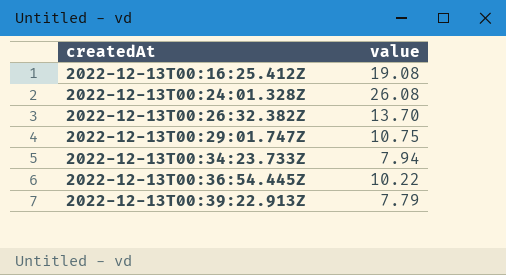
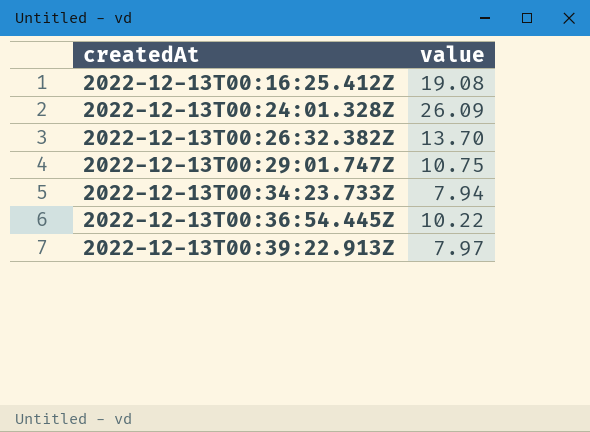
2022-12-13T00:24:01.328Z | value: 26.08 -> 26.09
2022-12-13T00:39:22.913Z | value: 7.79 -> 7.97

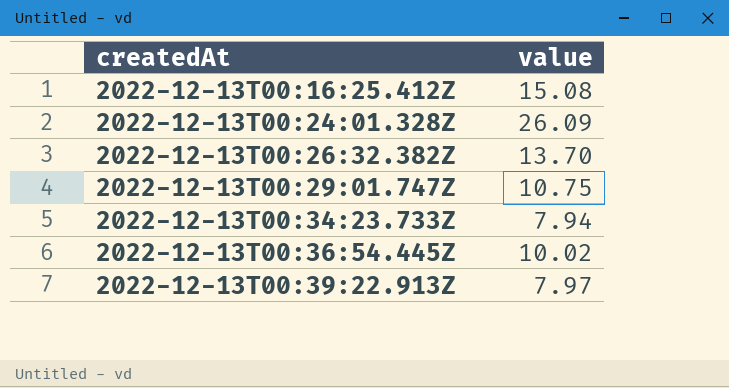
2022-12-13T00:16:25.412Z | value: 19.08 -> 15.08
2022-12-13T00:36:54.445Z | value: 10.22 -> 10.02

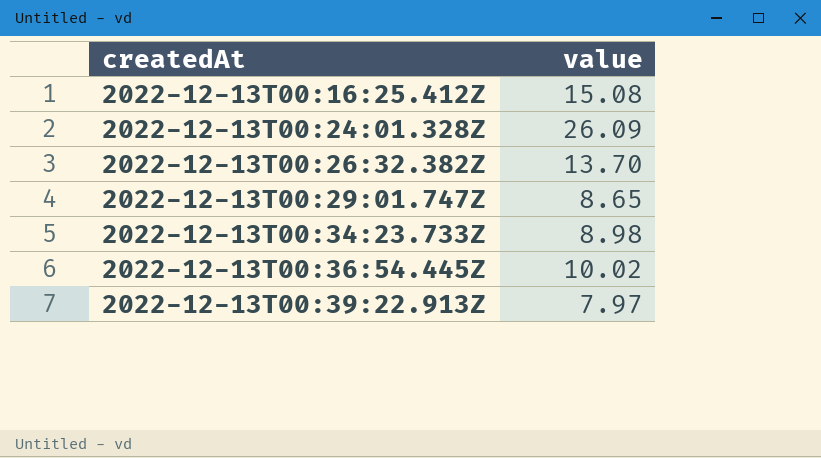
2022-12-13T00:29:01.747Z | value: 10.75 -> 8.65
2022-12-13T00:34:23.733Z | value: 7.94 -> 8.98

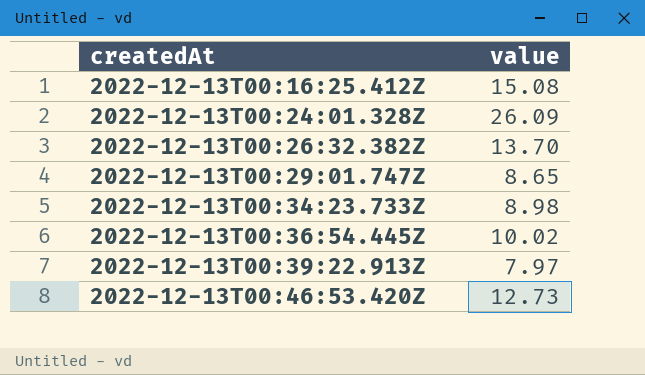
row 2022-12-13T00:46:53.420Z: none -> 12.73

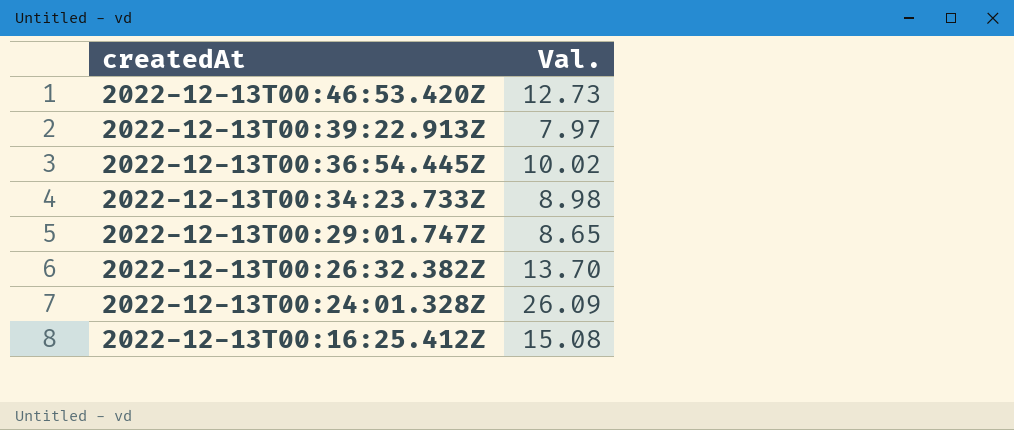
row order: createdAt ascending -> createdAt descending
column name: value -> Val.

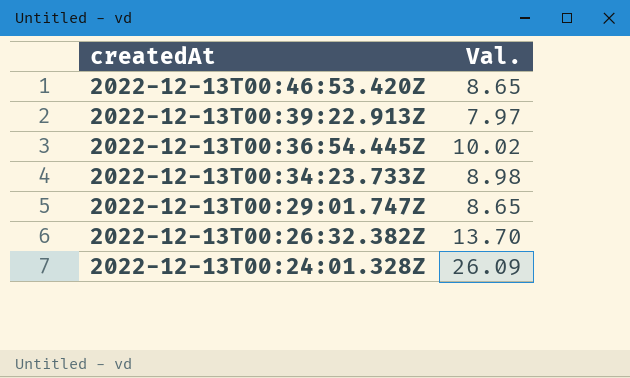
row 2022-12-13T00:16:25.412Z: 15.08 -> none
2022-12-13T00:46:53.420Z | Val.: 12.73 -> 8.65

